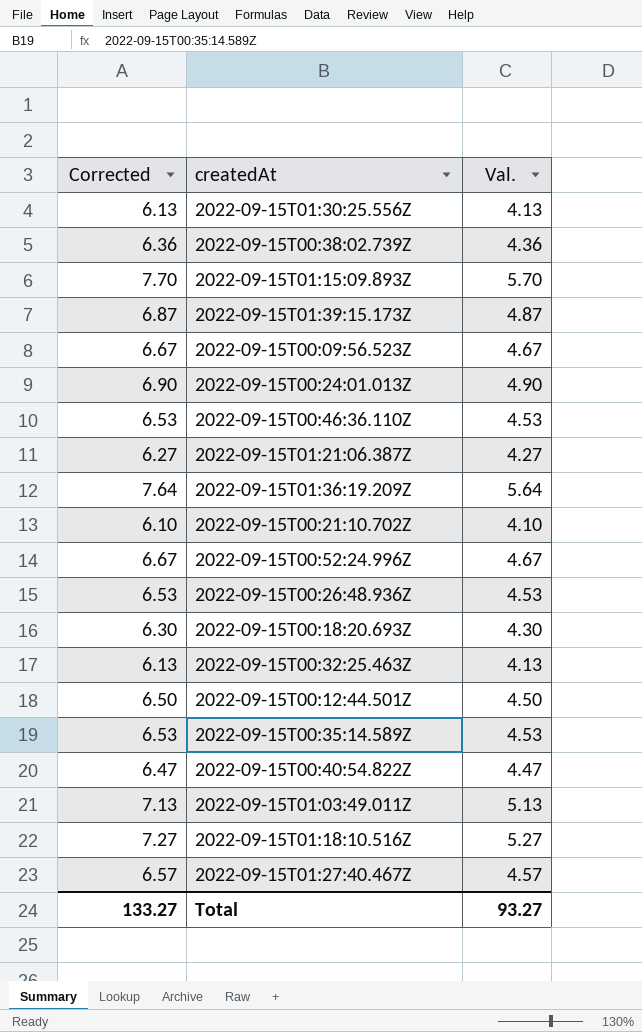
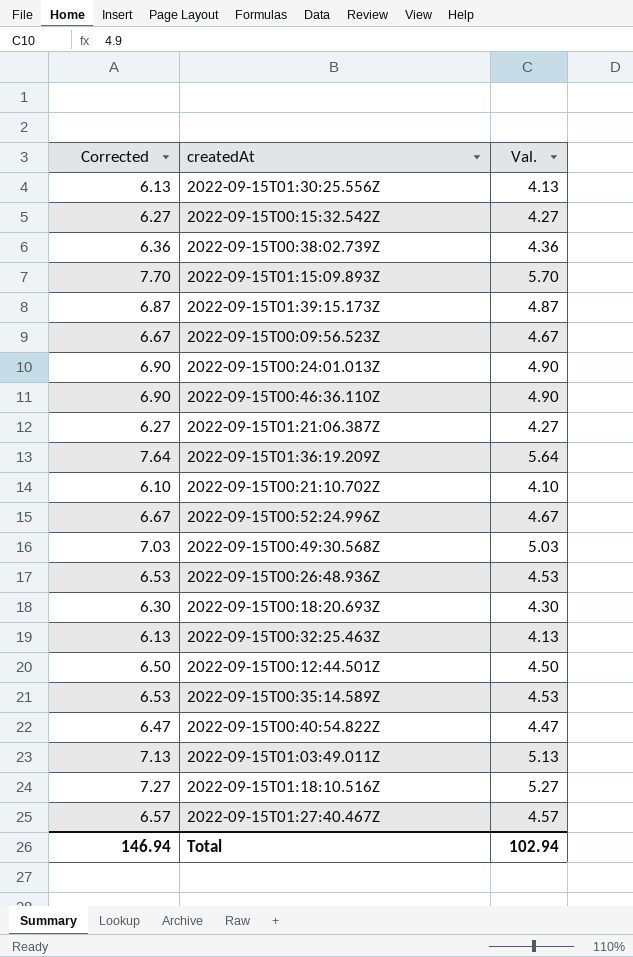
row 2022-09-15T00:15:32.542Z: none -> 6.27 | 4.27
2022-09-15T00:46:36.110Z | Corrected: 6.53 -> 6.90
2022-09-15T00:46:36.110Z | Val.: 4.53 -> 4.90
row 2022-09-15T00:49:30.568Z: none -> 7.03 | 5.03
Total | Corrected: 133.27 -> 146.94
Total | Val.: 93.27 -> 102.94

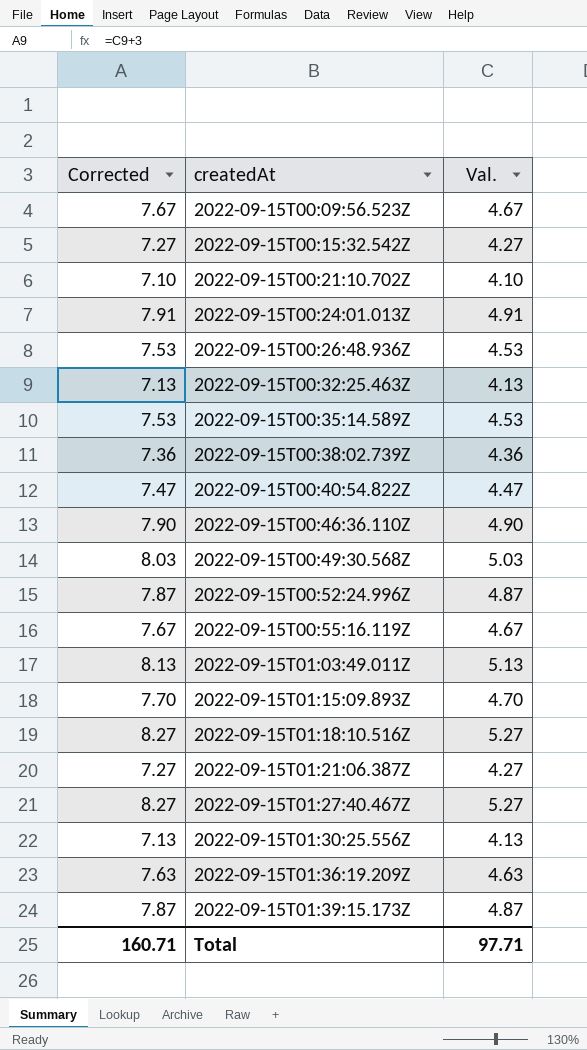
row order: none -> createdAt ascending
column Corrected | formula: [Val.] + 2 -> [Val.] + 3
row 2022-09-15T00:18:20.693Z: 6.30 | 4.30 -> none
row 2022-09-15T00:12:44.501Z: 6.50 | 4.50 -> none
2022-09-15T00:24:01.013Z | Val.: 4.90 -> 4.91
2022-09-15T00:52:24.996Z | Val.: 4.67 -> 4.87
row 2022-09-15T00:55:16.119Z: none -> 7.67 | 4.67
2022-09-15T01:15:09.893Z | Val.: 5.70 -> 4.70
2022-09-15T01:27:40.467Z | Val.: 4.57 -> 5.27
2022-09-15T01:36:19.209Z | Val.: 5.64 -> 4.63
Total | Corrected: 146.94 -> 160.71
Total | Val.: 102.94 -> 97.71

